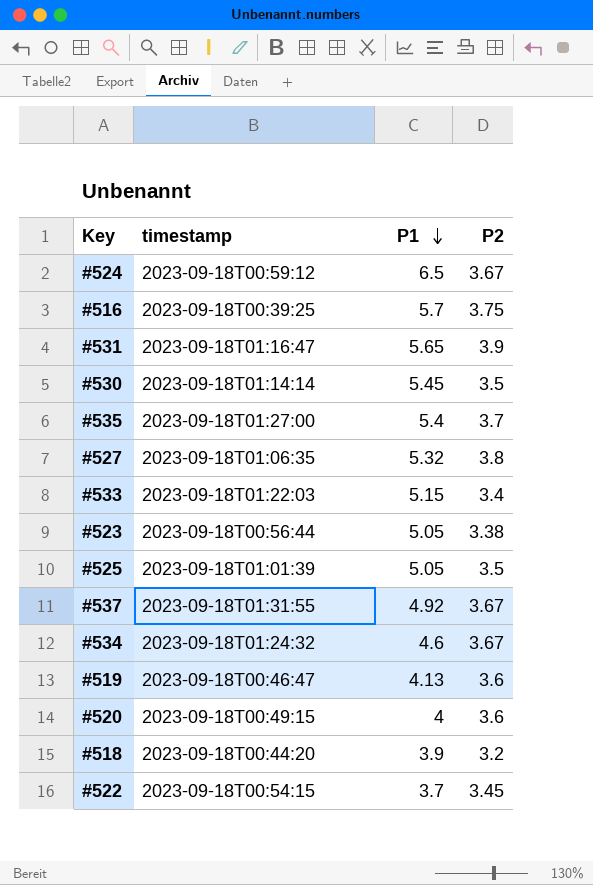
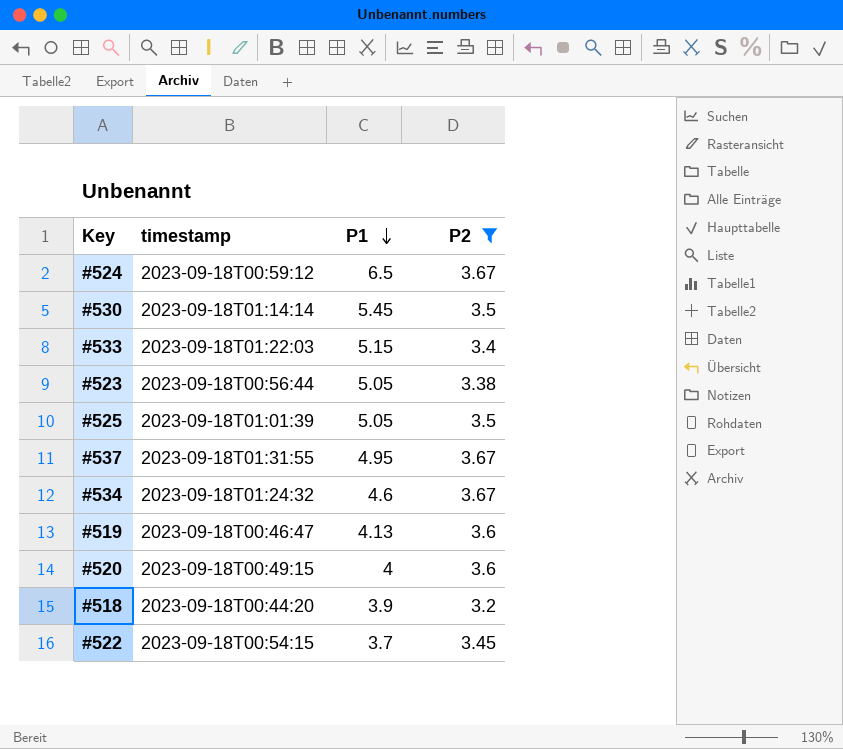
filter: none -> P2 <= 3.67
#537 | P1: 4.92 -> 4.95

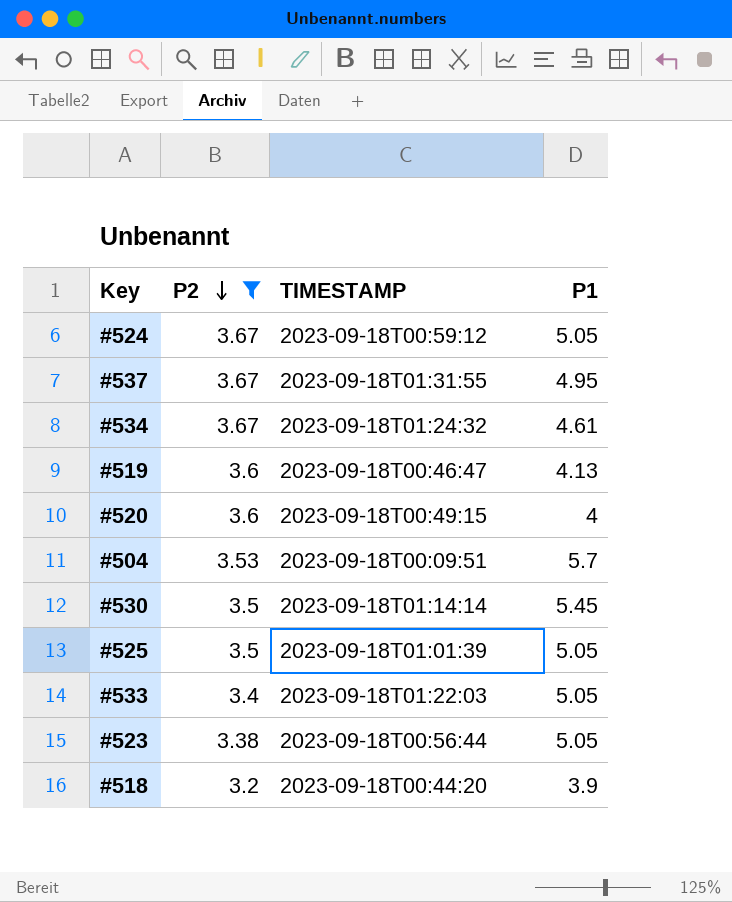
row order: P1 descending -> P2 descending
column P2 | position: 4 -> 2
column name: timestamp -> TIMESTAMP
row #522: 2023-09-18T00:54:15 | 3.7 | 3.45 -> none
#524 | P1: 6.5 -> 5.05
#534 | P1: 4.6 -> 4.61
row #504: none -> 3.53 | 2023-09-18T00:09:51 | 5.7
#533 | P1: 5.15 -> 5.05

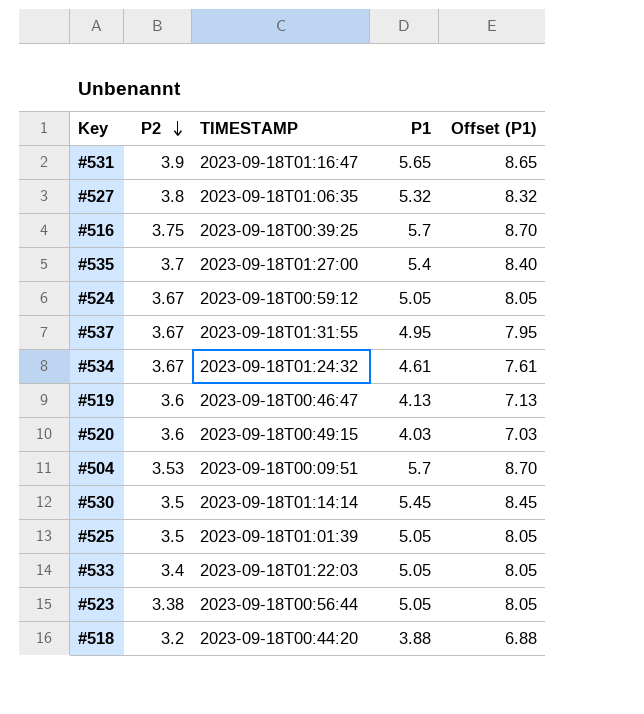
filter: P2 <= 3.67 -> none
column Offset (P1) | formula: none -> [P1] + 3
#520 | P1: 4 -> 4.03
#518 | P1: 3.9 -> 3.88

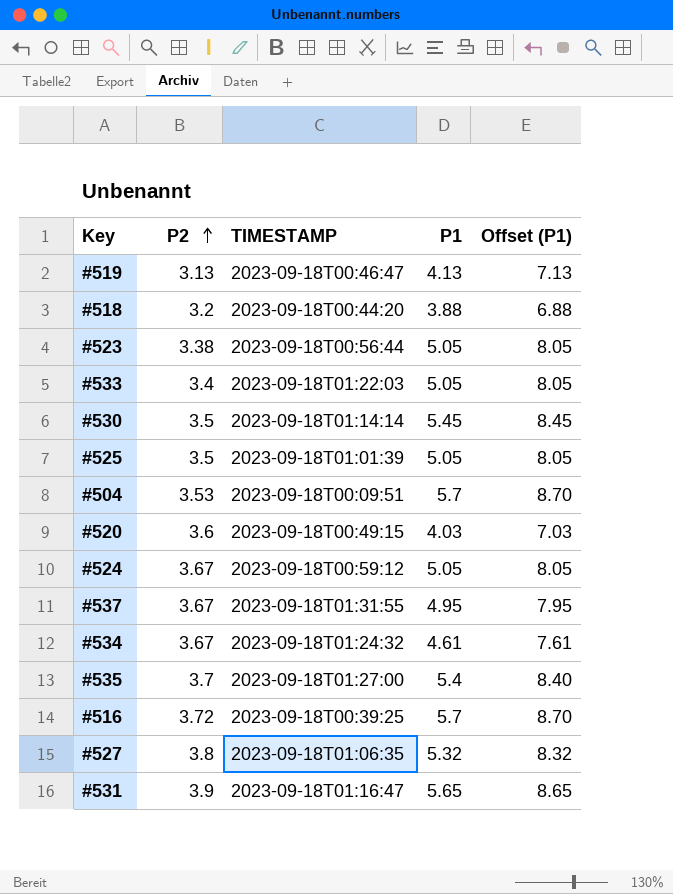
row order: P2 descending -> P2 ascending
#519 | P2: 3.6 -> 3.13
#516 | P2: 3.75 -> 3.72

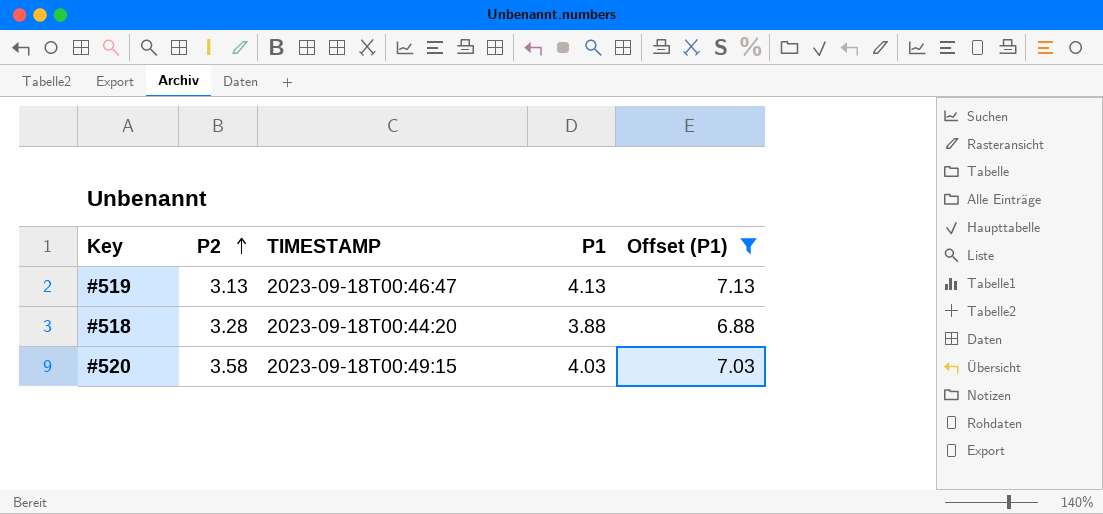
filter: none -> Offset (P1) <= 7.13
#518 | P2: 3.2 -> 3.28
#520 | P2: 3.6 -> 3.58

